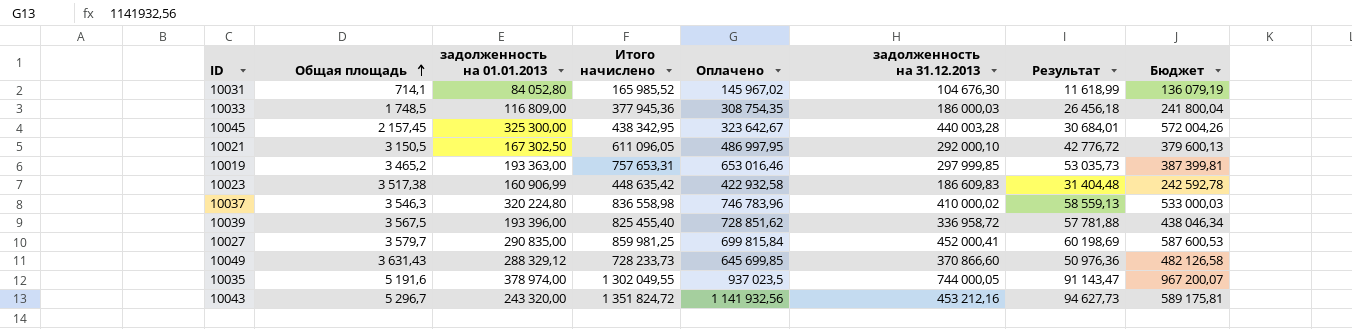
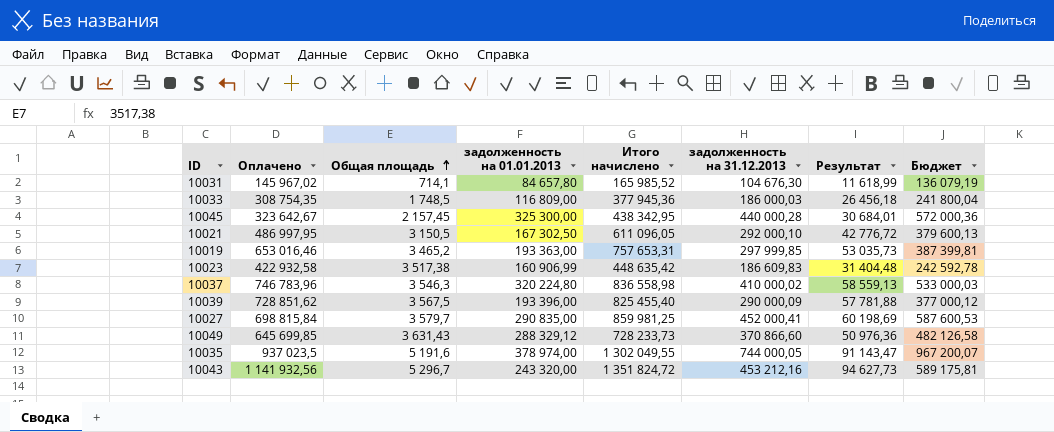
column Оплачено | position: 5 -> 2
10031 | задолженность на 01.01.2013: 84 052,80 -> 84 657,80
10045 | задолженность на 31.12.2013: 440 003,28 -> 440 000,28
10045 | Бюджет: 572 004,26 -> 572 000,36
10039 | задолженность на 31.12.2013: 336 958,72 -> 290 000,09
10039 | Бюджет: 438 046,34 -> 377 000,12
10027 | Оплачено: 699 815,84 -> 698 815,84

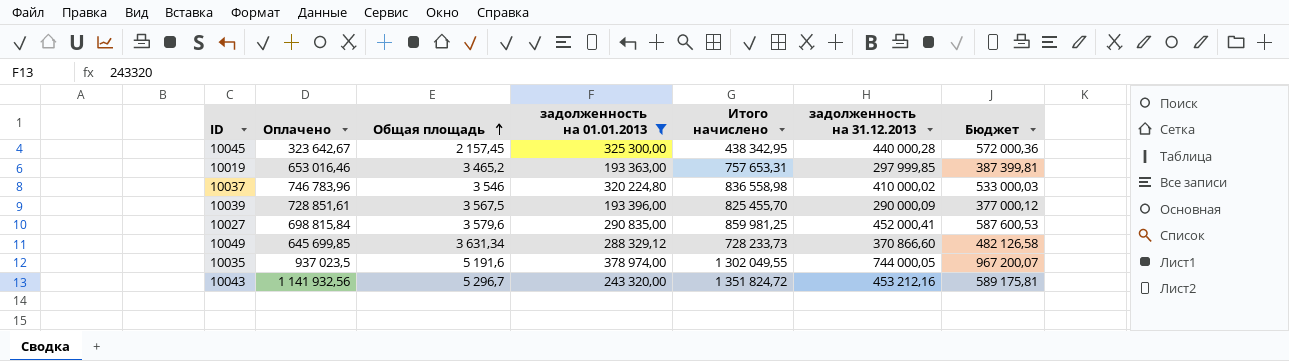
filter: none -> задолженность на 01.01.2013 >= 193 363,00
column Результат | formula: [Итого начислено] * 0,07 -> none
10037 | Общая площадь: 3 546,3 -> 3 546
10039 | Оплачено: 728 851,62 -> 728 851,61
10039 | Итого начислено: 825 455,40 -> 825 455,70
10027 | Общая площадь: 3 579,7 -> 3 579,6
10049 | Общая площадь: 3 631,43 -> 3 631,34

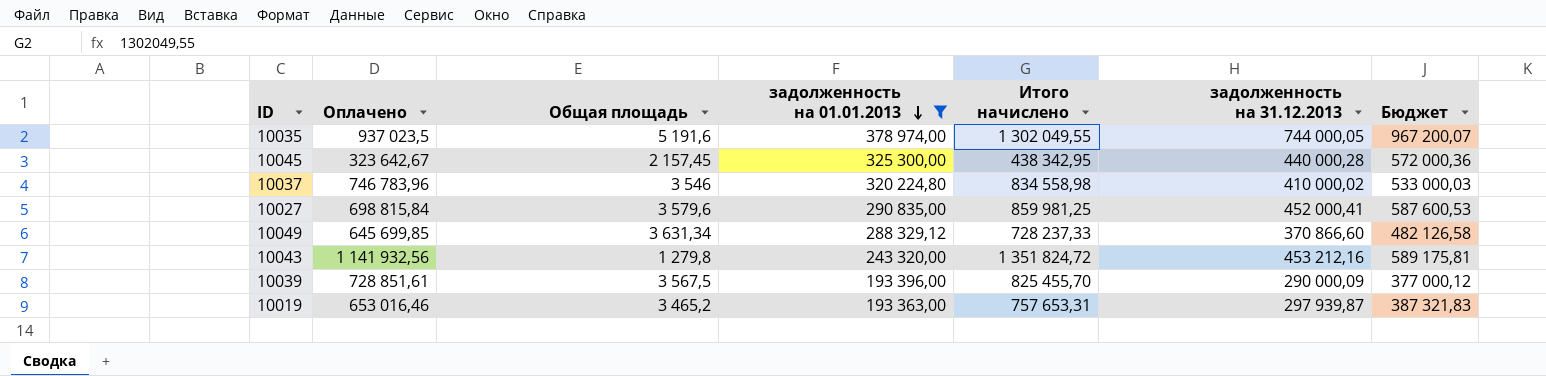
row order: Общая площадь ascending -> задолженность на 01.01.2013 descending
10037 | Итого начислено: 836 558,98 -> 834 558,98
10049 | Итого начислено: 728 233,73 -> 728 237,33
10043 | Общая площадь: 5 296,7 -> 1 279,8
10019 | задолженность на 31.12.2013: 297 999,85 -> 297 939,87
10019 | Бюджет: 387 399,81 -> 387 321,83

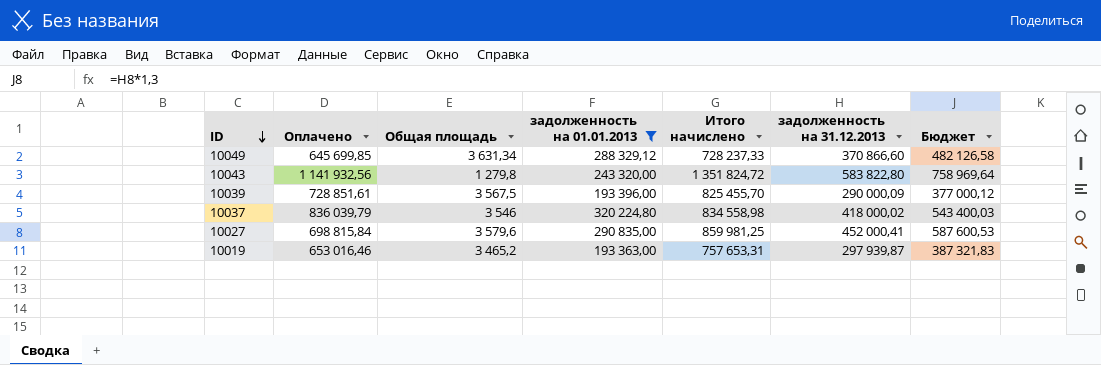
row order: задолженность на 01.01.2013 descending -> ID descending
row 10035: 937 023,5 | 5 191,6 | 378 974,00 | 1 302 049,55 | 744 000,05 | 967 200,07 -> none
row 10045: 323 642,67 | 2 157,45 | 325 300,00 | 438 342,95 | 440 000,28 | 572 000,36 -> none
10043 | задолженность на 31.12.2013: 453 212,16 -> 583 822,80
10043 | Бюджет: 589 175,81 -> 758 969,64
10037 | Оплачено: 746 783,96 -> 836 039,79
10037 | задолженность на 31.12.2013: 410 000,02 -> 418 000,02
10037 | Бюджет: 533 000,03 -> 543 400,03

